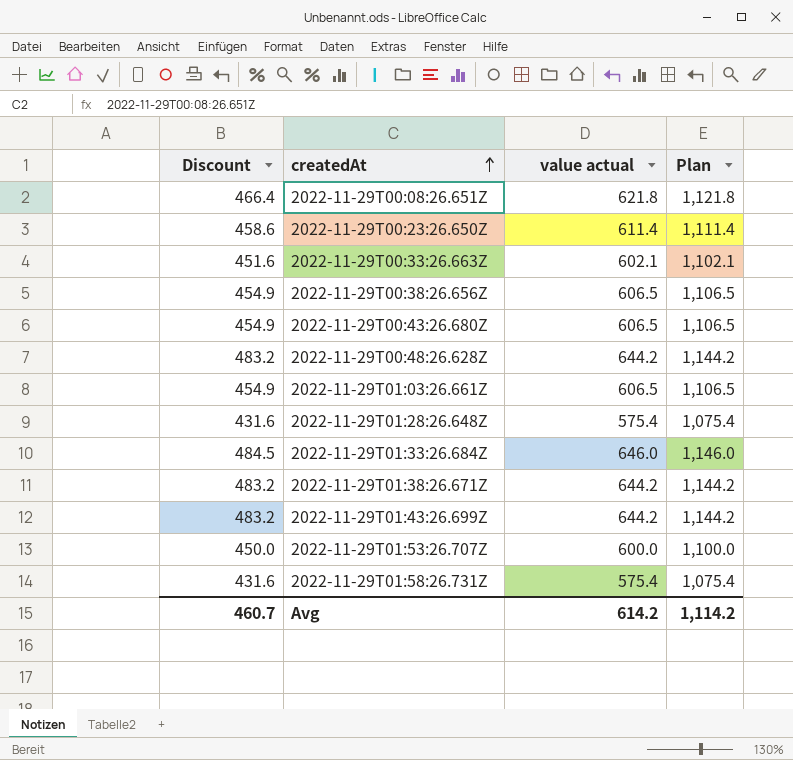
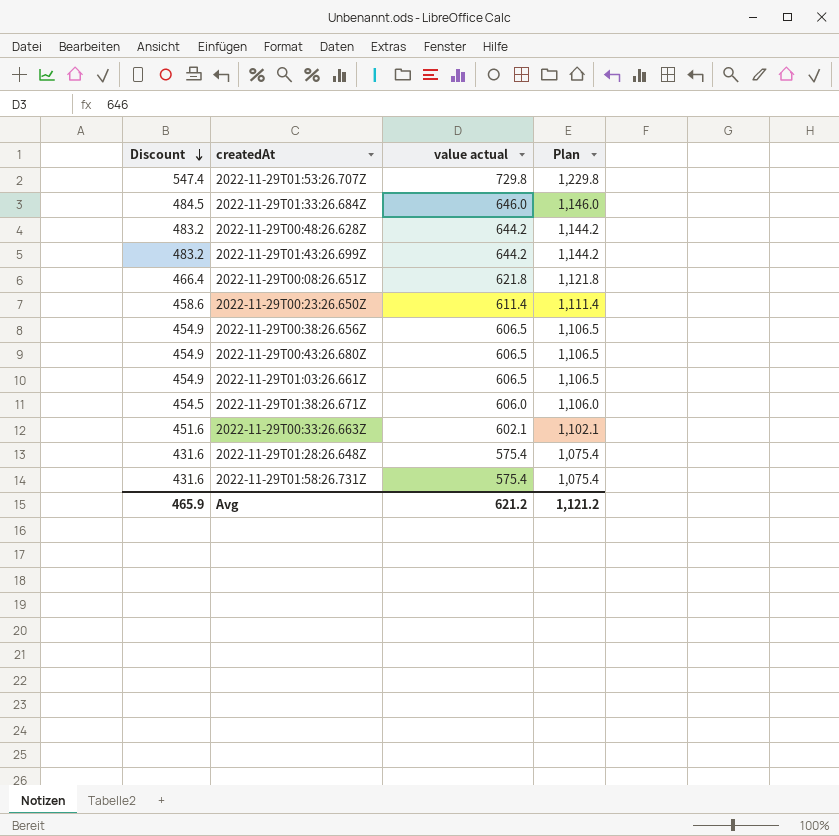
row order: createdAt ascending -> Discount descending
2022-11-29T01:53:26.707Z | Discount: 450.0 -> 547.4
2022-11-29T01:53:26.707Z | value actual: 600.0 -> 729.8
2022-11-29T01:53:26.707Z | Plan: 1,100.0 -> 1,229.8
2022-11-29T01:38:26.671Z | Discount: 483.2 -> 454.5
2022-11-29T01:38:26.671Z | value actual: 644.2 -> 606.0
2022-11-29T01:38:26.671Z | Plan: 1,144.2 -> 1,106.0
Avg | Discount: 460.7 -> 465.9
Avg | value actual: 614.2 -> 621.2
Avg | Plan: 1,114.2 -> 1,121.2

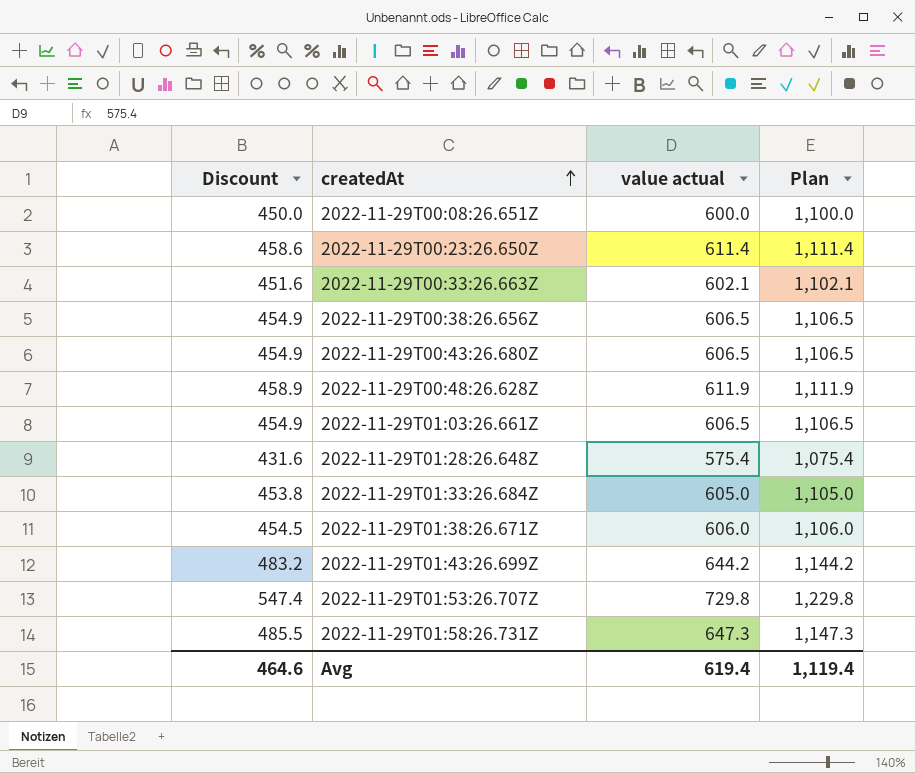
row order: Discount descending -> createdAt ascending
2022-11-29T00:08:26.651Z | Discount: 466.4 -> 450.0
2022-11-29T00:08:26.651Z | value actual: 621.8 -> 600.0
2022-11-29T00:08:26.651Z | Plan: 1,121.8 -> 1,100.0
2022-11-29T00:48:26.628Z | Discount: 483.2 -> 458.9
2022-11-29T00:48:26.628Z | value actual: 644.2 -> 611.9
2022-11-29T00:48:26.628Z | Plan: 1,144.2 -> 1,111.9
2022-11-29T01:33:26.684Z | Discount: 484.5 -> 453.8
2022-11-29T01:33:26.684Z | value actual: 646.0 -> 605.0
2022-11-29T01:33:26.684Z | Plan: 1,146.0 -> 1,105.0
2022-11-29T01:58:26.731Z | Discount: 431.6 -> 485.5
2022-11-29T01:58:26.731Z | value actual: 575.4 -> 647.3
2022-11-29T01:58:26.731Z | Plan: 1,075.4 -> 1,147.3
Avg | Discount: 465.9 -> 464.6
Avg | value actual: 621.2 -> 619.4
Avg | Plan: 1,121.2 -> 1,119.4

